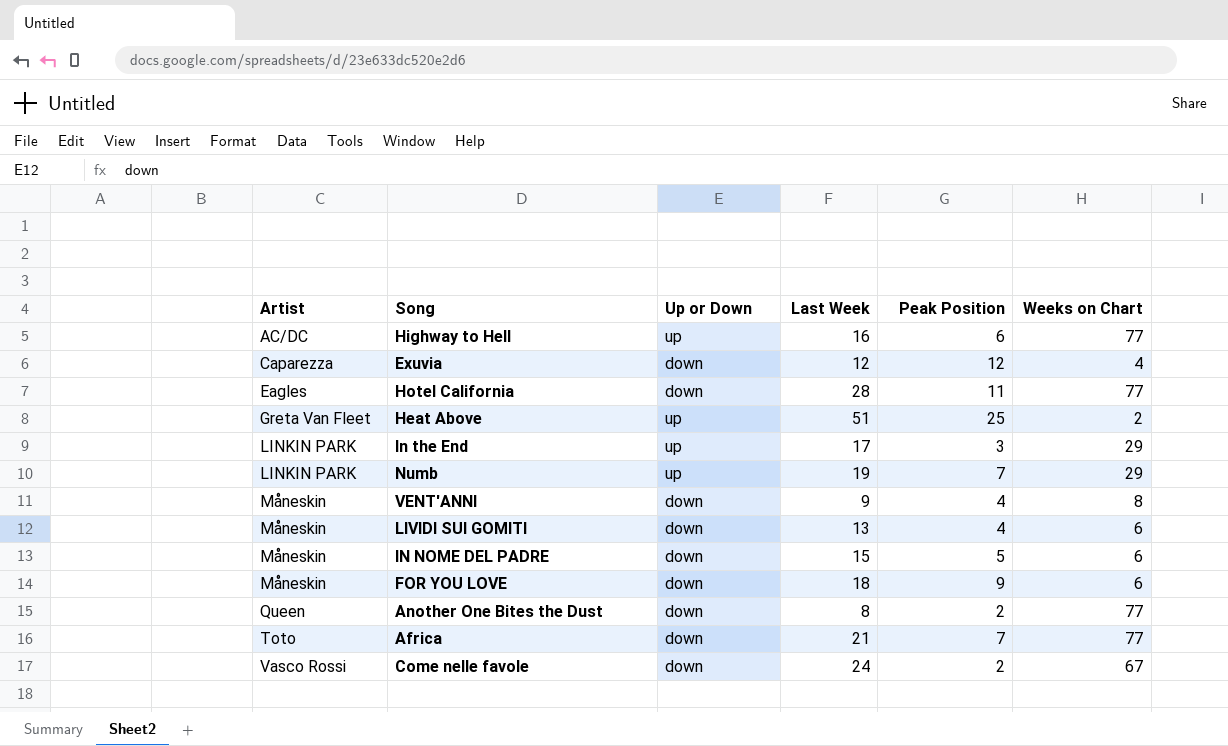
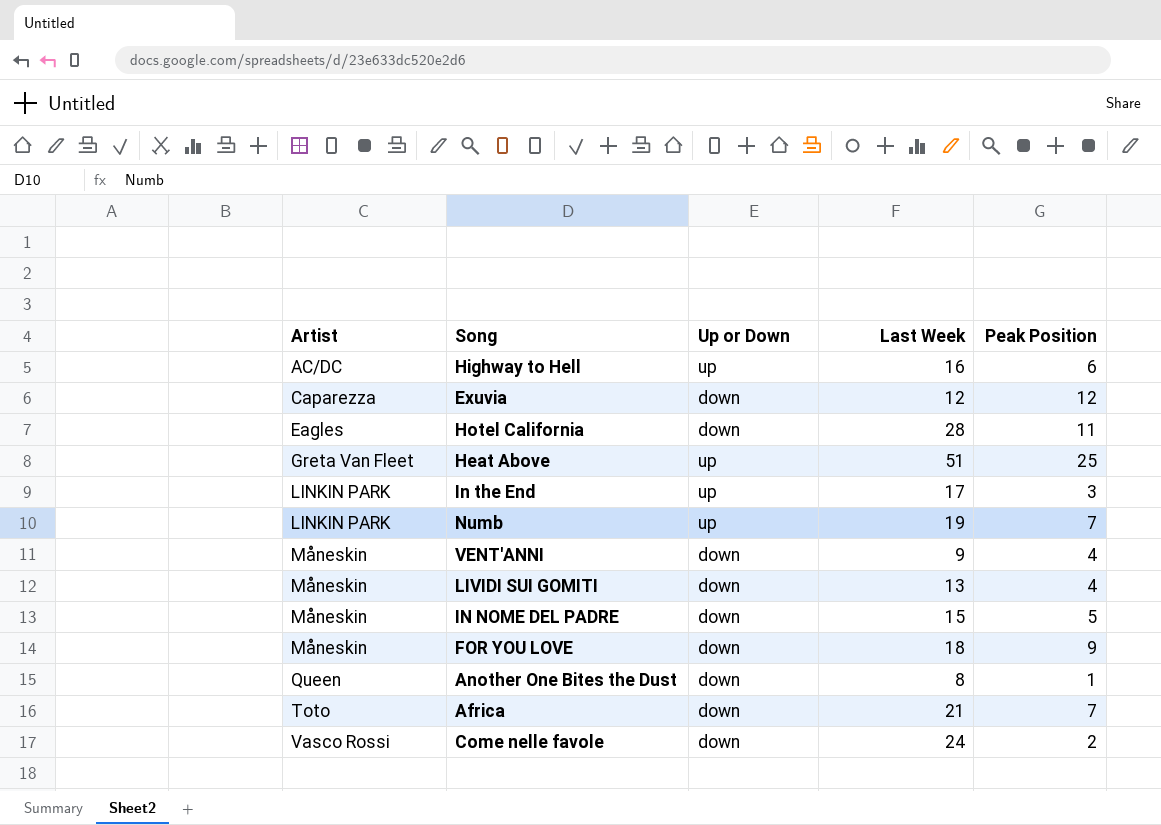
column Weeks on Chart | position: 6 -> none
Another One Bites the Dust | Peak Position: 2 -> 1

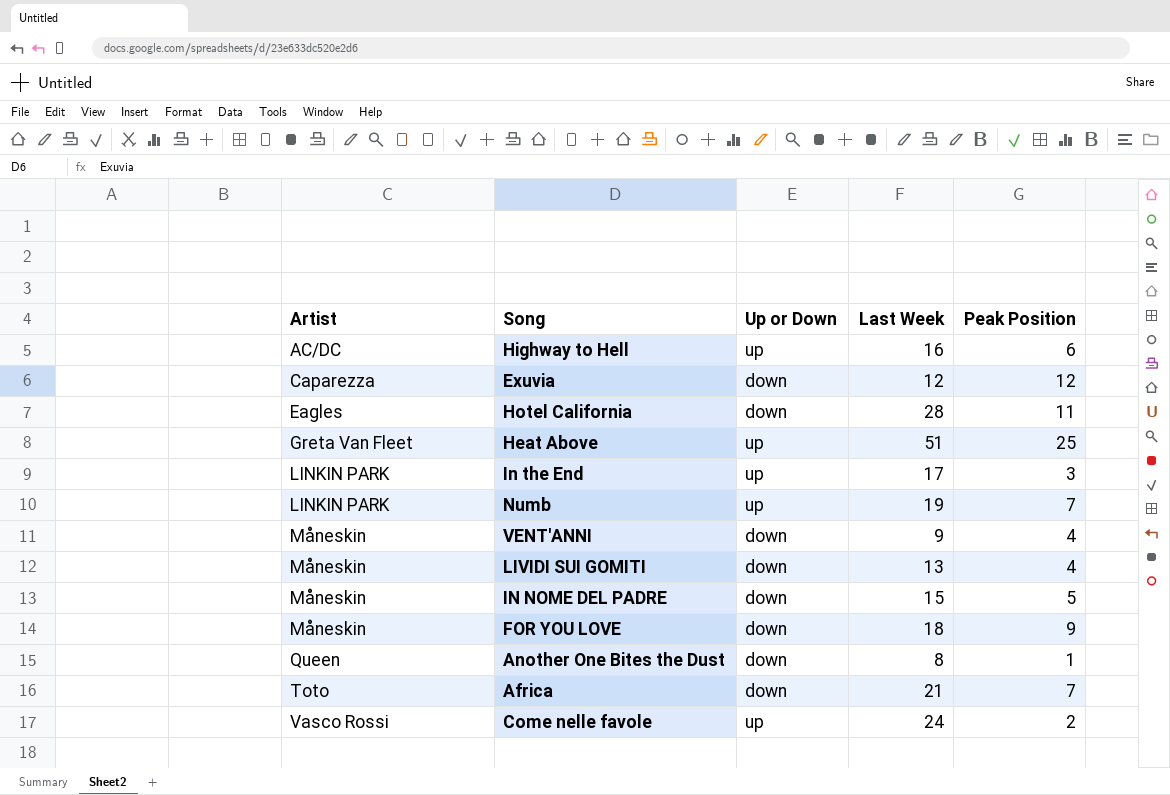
Come nelle favole | Up or Down: down -> up

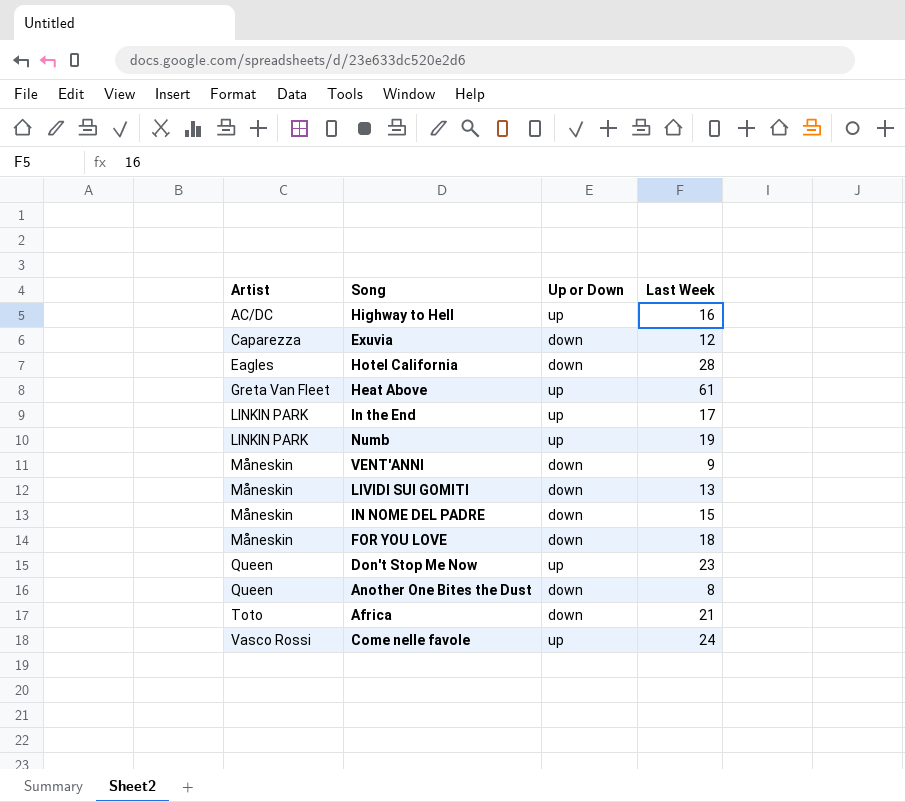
column Peak Position | position: 5 -> none
Heat Above | Last Week: 51 -> 61
row Don't Stop Me Now: none -> Queen | up | 23

